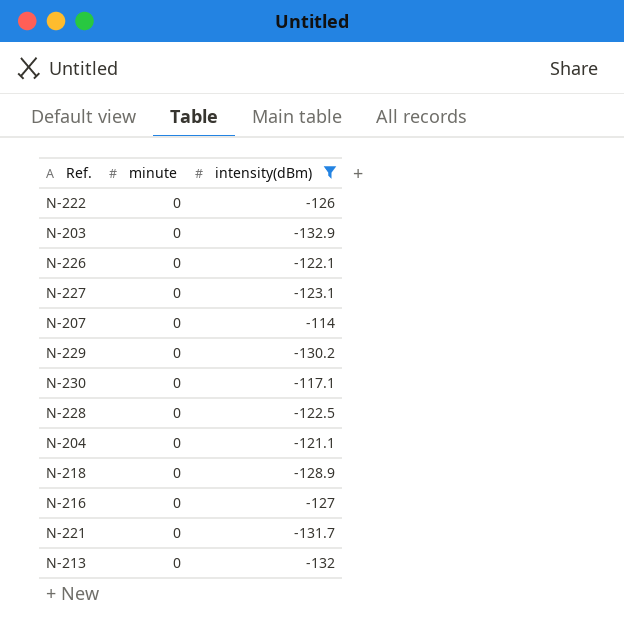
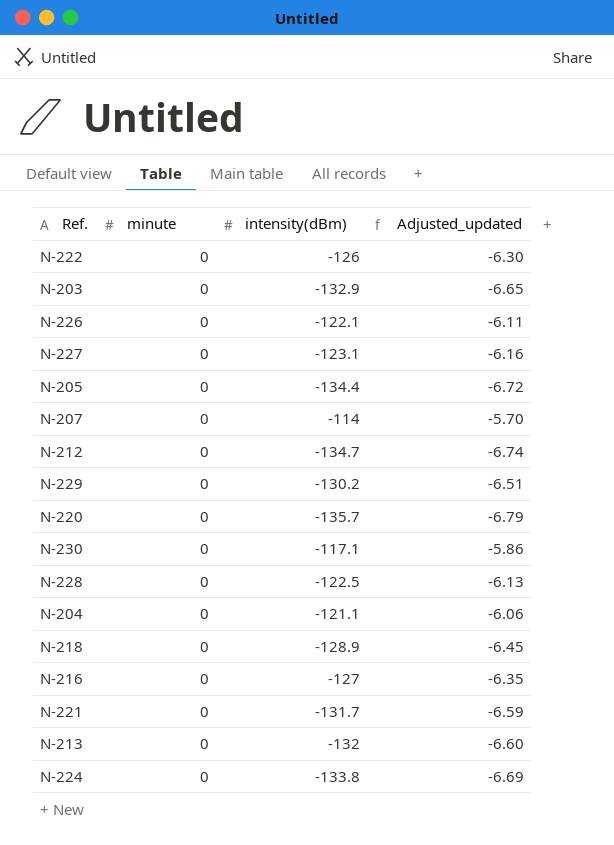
filter: intensity(dBm) >= -132.9 -> none
column Adjusted_updated | formula: none -> [intensity(dBm)] * 0.05

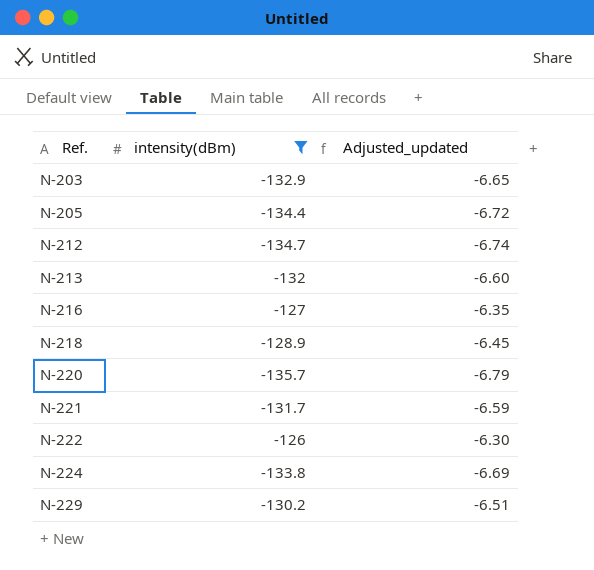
filter: none -> intensity(dBm) <= -126
row order: none -> Ref. ascending
column minute | position: 2 -> none

